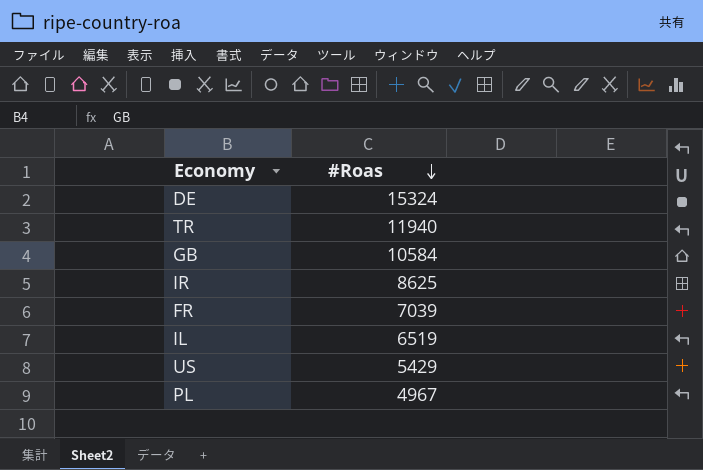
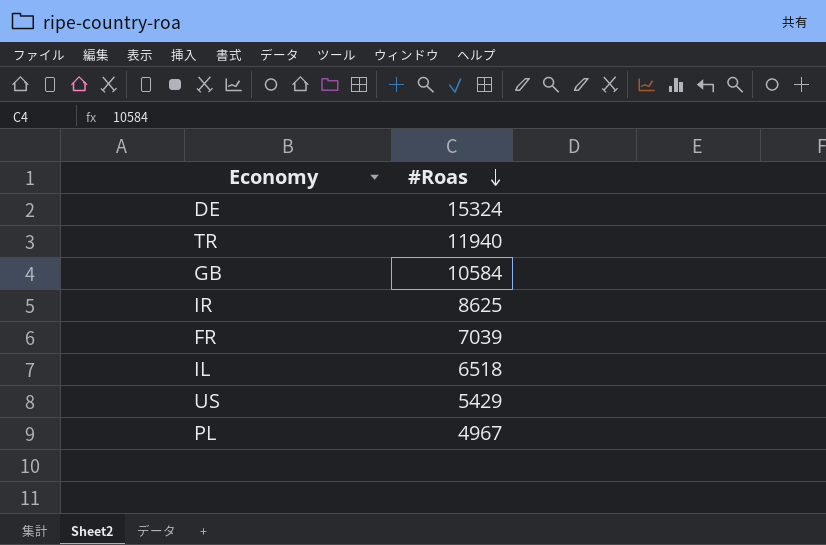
IL | #Roas: 6519 -> 6518

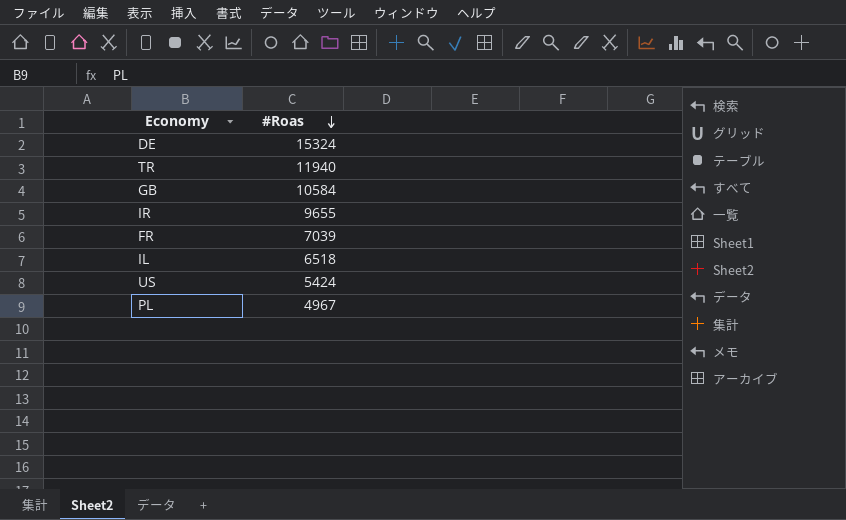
IR | #Roas: 8625 -> 9655
US | #Roas: 5429 -> 5424

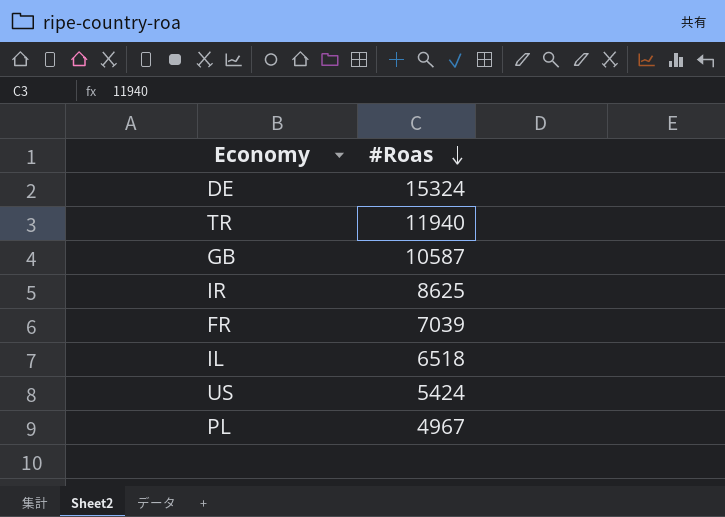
GB | #Roas: 10584 -> 10587
IR | #Roas: 9655 -> 8625

